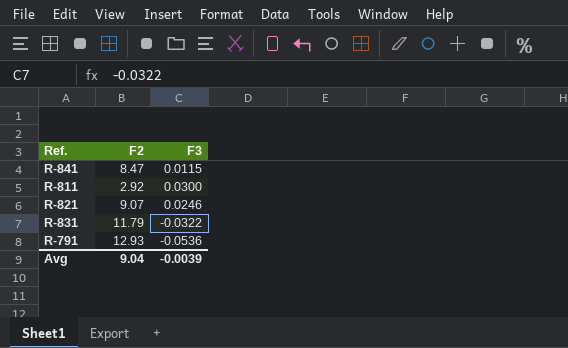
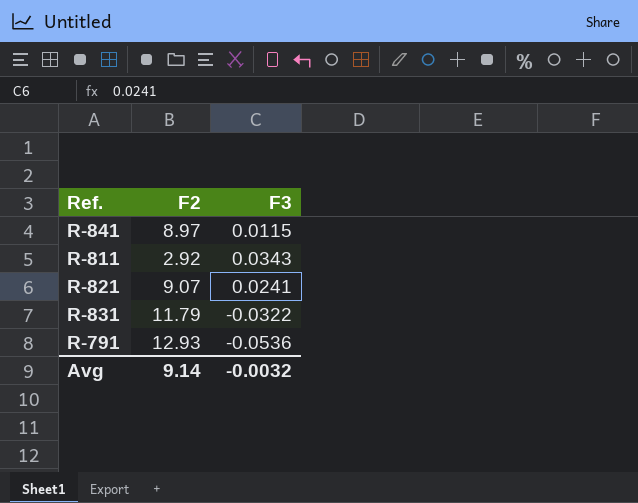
R-841 | F2: 8.47 -> 8.97
R-811 | F3: 0.0300 -> 0.0343
R-821 | F3: 0.0246 -> 0.0241
Avg | F2: 9.04 -> 9.14
Avg | F3: -0.0039 -> -0.0032

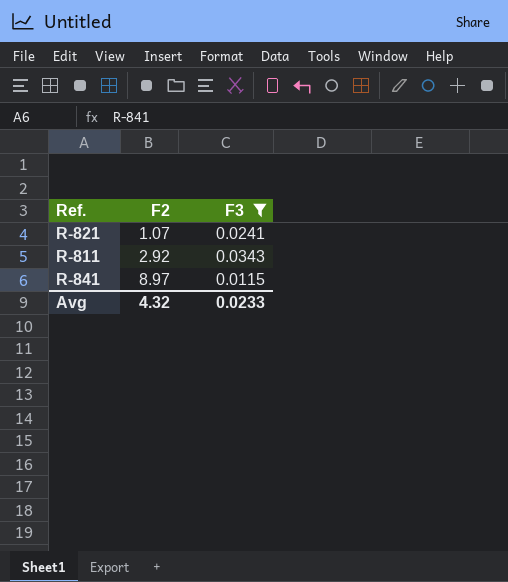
filter: none -> F3 >= 0.0115
row order: none -> F2 ascending
R-821 | F2: 9.07 -> 1.07
Avg | F2: 9.14 -> 4.32
Avg | F3: -0.0032 -> 0.0233

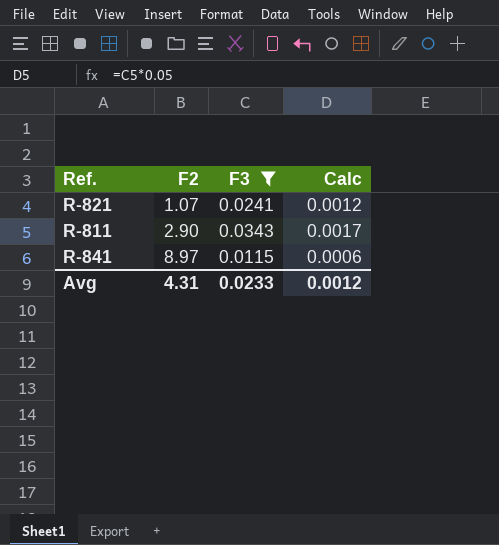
column Calc | formula: none -> [F3] * 0.05
R-811 | F2: 2.92 -> 2.90
Avg | F2: 4.32 -> 4.31

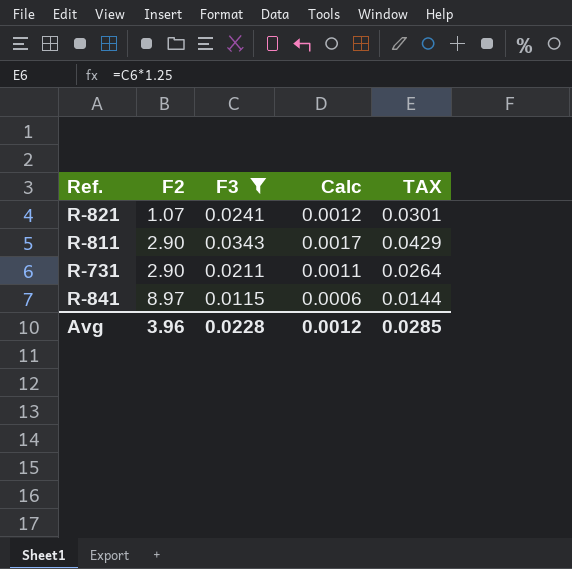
column TAX | formula: none -> [F3] * 1.25
row R-731: none -> 2.90 | 0.0211 | 0.0011 | 0.0264
Avg | F2: 4.31 -> 3.96
Avg | F3: 0.0233 -> 0.0228

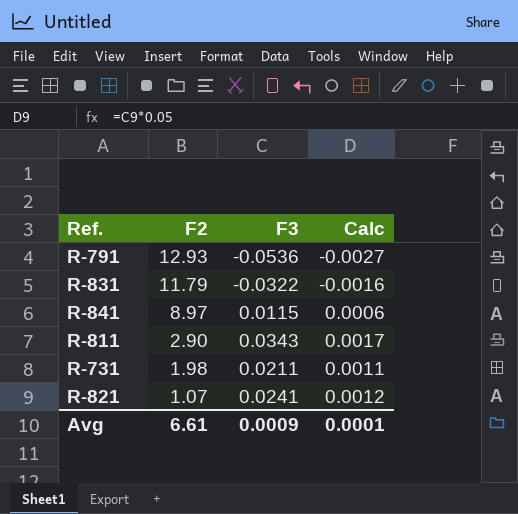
filter: F3 >= 0.0115 -> none
row order: F2 ascending -> F2 descending
column TAX | formula: [F3] * 1.25 -> none
R-731 | F2: 2.90 -> 1.98
Avg | F2: 3.96 -> 6.61
Avg | F3: 0.0228 -> 0.0009
Avg | Calc: 0.0012 -> 0.0001

